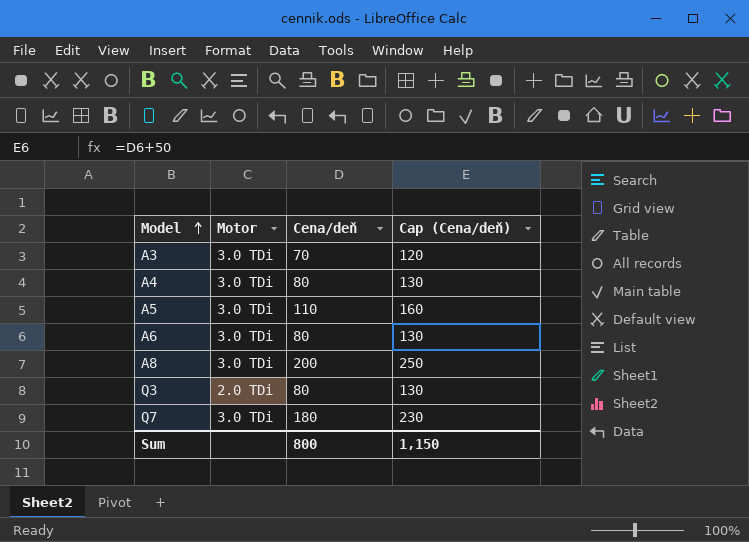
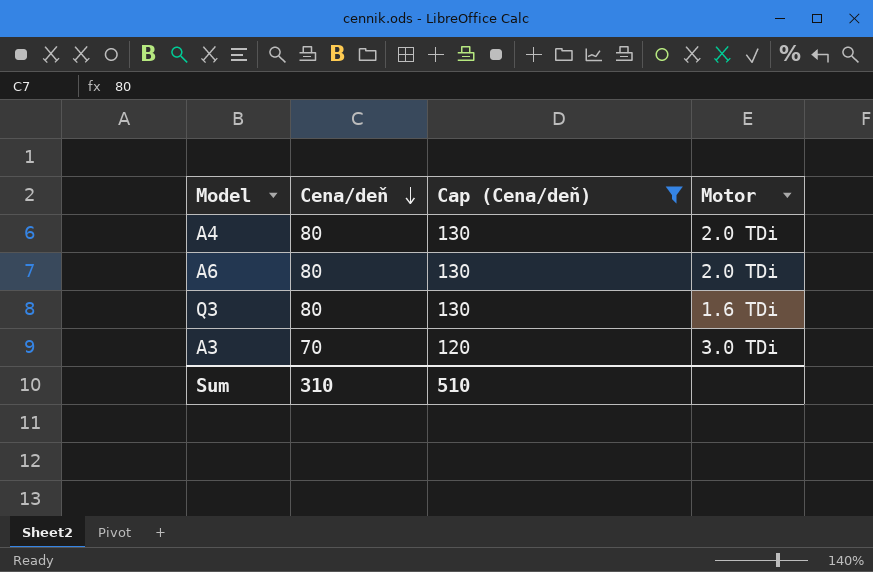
filter: none -> Cap (Cena/deň) <= 130
row order: Model ascending -> Cena/deň descending
column Motor | position: 2 -> 4
A4 | Motor: 3.0 TDi -> 2.0 TDi
A6 | Motor: 3.0 TDi -> 2.0 TDi
Q3 | Motor: 2.0 TDi -> 1.6 TDi
Sum | Cena/deň: 800 -> 310
Sum | Cap (Cena/deň): 1,150 -> 510

